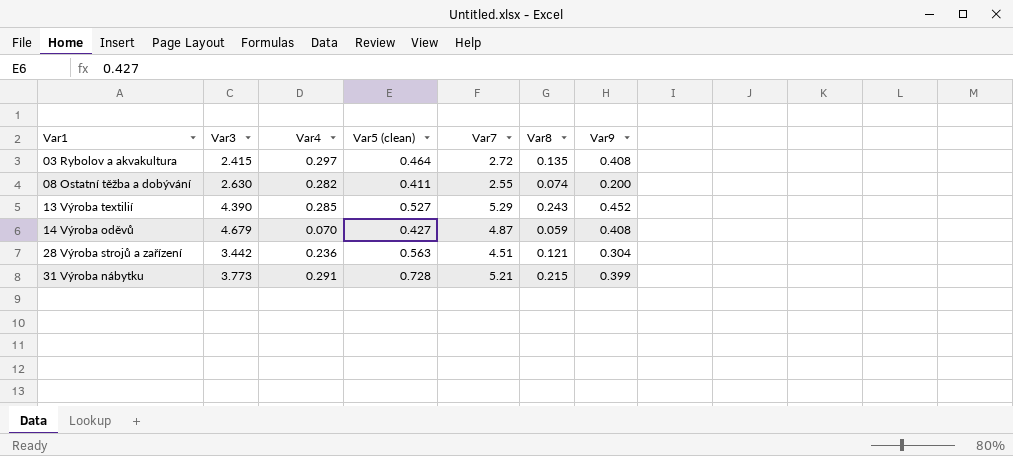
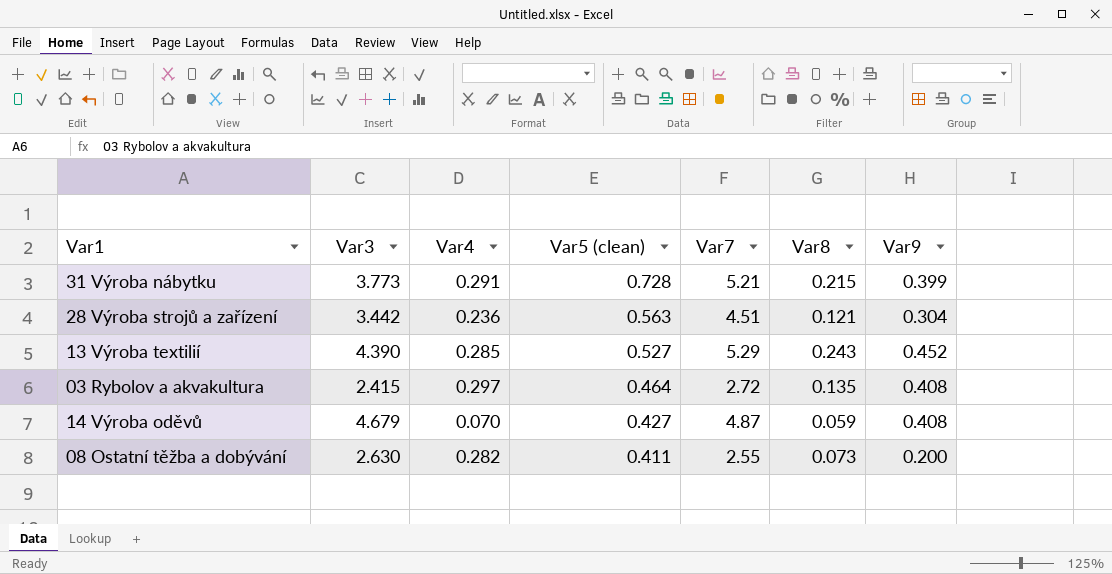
row order: Var1 ascending -> Var5 (clean) descending
08 Ostatní těžba a dobývání | Var8: 0.074 -> 0.073

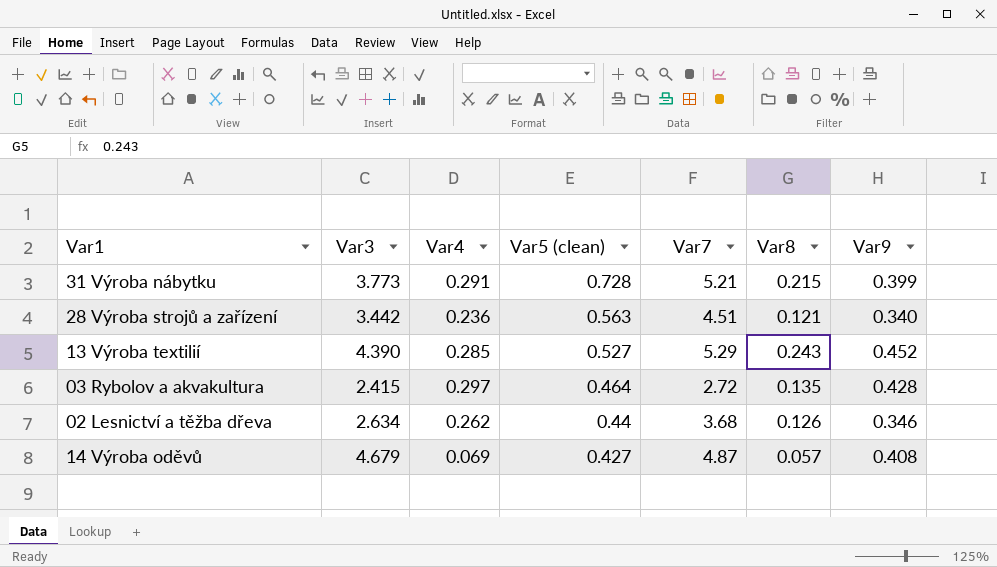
row 08 Ostatní těžba a dobývání: 2.630 | 0.282 | 0.411 | 2.55 | 0.073 | 0.200 -> none
28 Výroba strojů a zařízení | Var9: 0.304 -> 0.340
03 Rybolov a akvakultura | Var9: 0.408 -> 0.428
row 02 Lesnictví a těžba dřeva: none -> 2.634 | 0.262 | 0.44 | 3.68 | 0.126 | 0.346
14 Výroba oděvů | Var4: 0.070 -> 0.069
14 Výroba oděvů | Var8: 0.059 -> 0.057

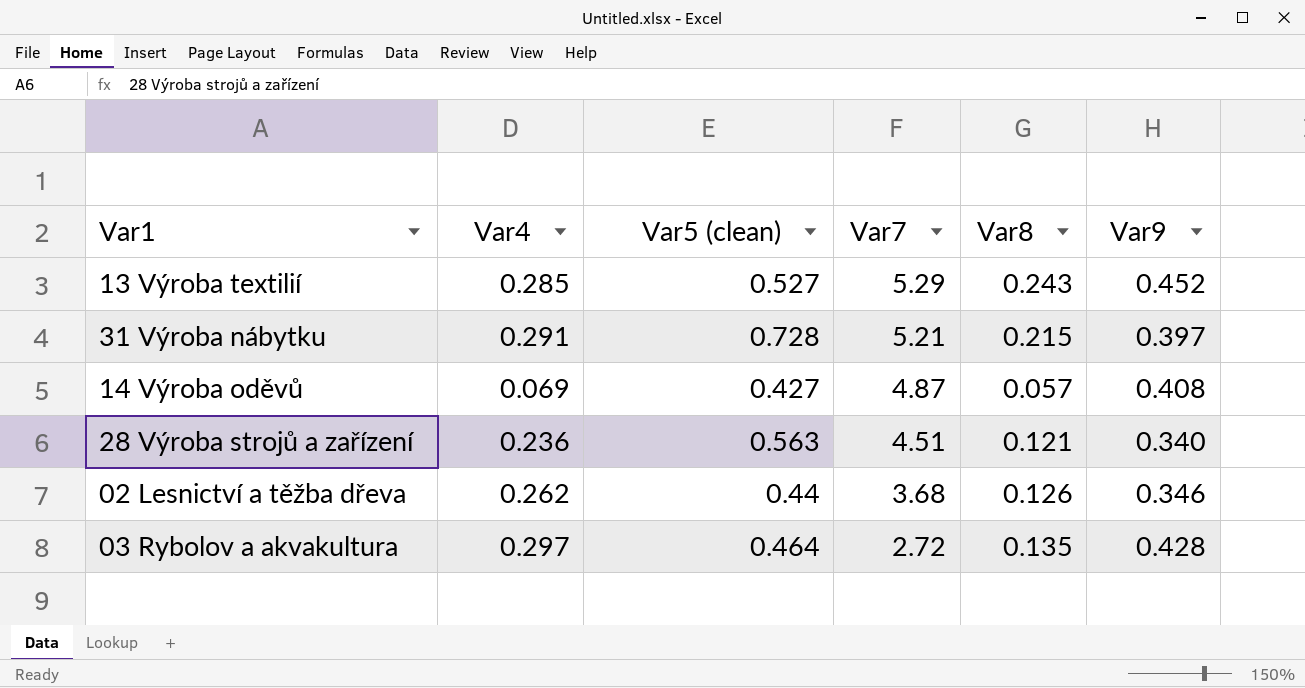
row order: Var5 (clean) descending -> Var7 descending
column Var3 | position: 2 -> none
31 Výroba nábytku | Var9: 0.399 -> 0.397

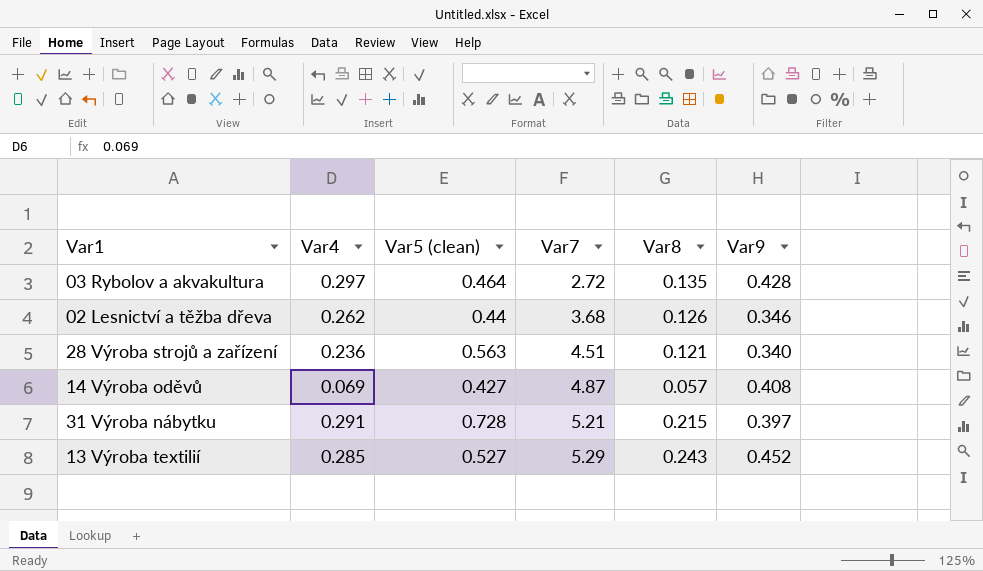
row order: Var7 descending -> Var7 ascending

